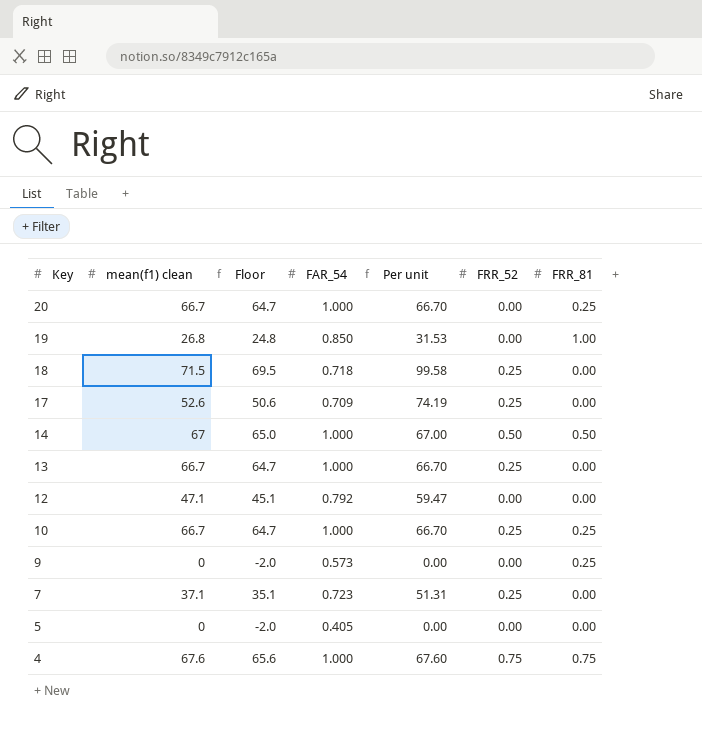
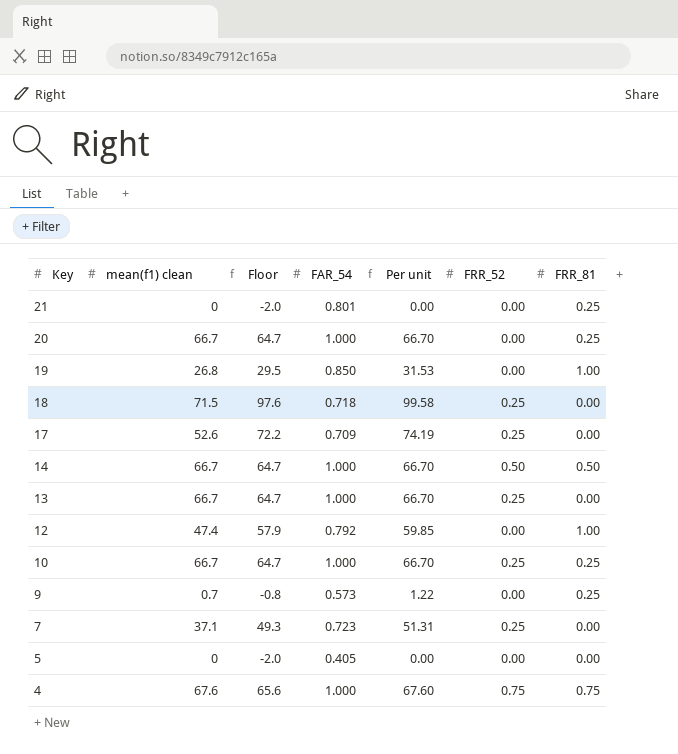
column Floor | formula: [mean(f1) clean] - 2 -> [Per unit] - 2
row 21: none -> 0 | -2.0 | 0.801 | 0.00 | 0.00 | 0.25
14 | mean(f1) clean: 67 -> 66.7
14 | Per unit: 67.00 -> 66.70
12 | mean(f1) clean: 47.1 -> 47.4
12 | Per unit: 59.47 -> 59.85
12 | FRR_81: 0.00 -> 1.00
9 | mean(f1) clean: 0 -> 0.7
9 | Per unit: 0.00 -> 1.22

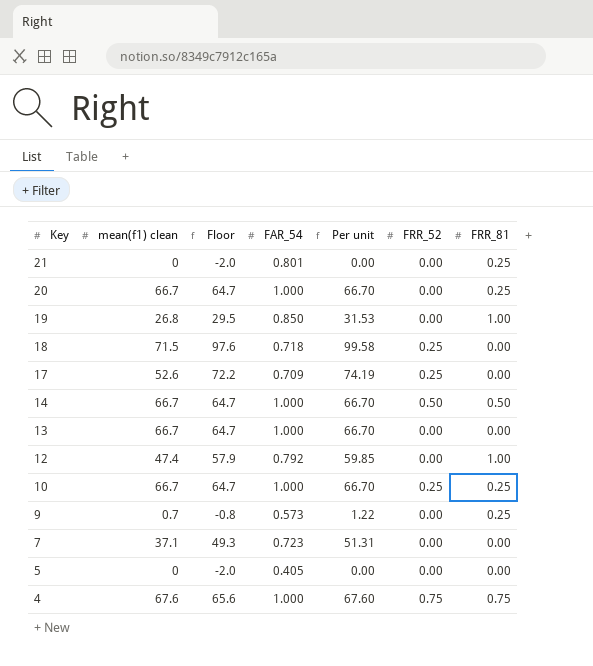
13 | FRR_52: 0.25 -> 0.00
7 | FRR_52: 0.25 -> 0.00

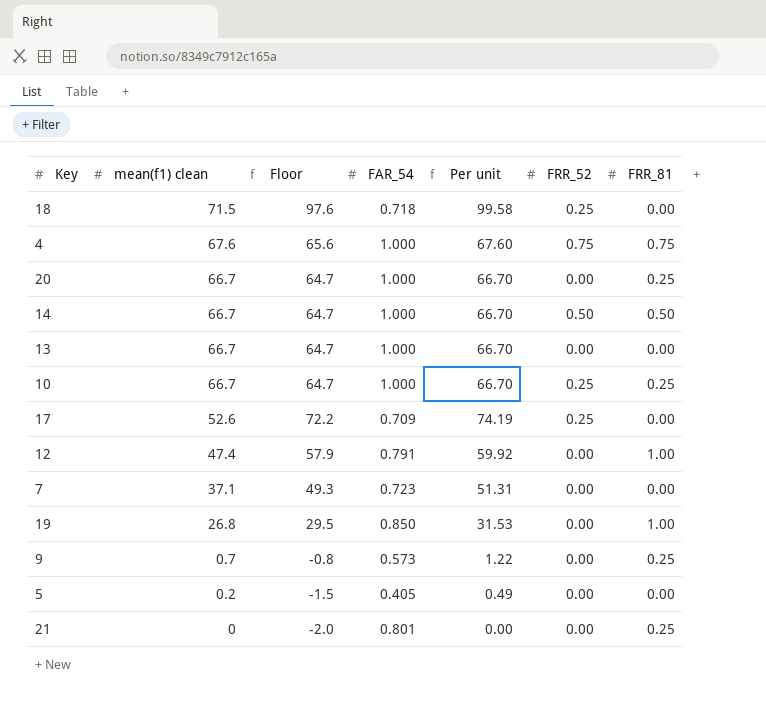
row order: Key descending -> mean(f1) clean descending
12 | FAR_54: 0.792 -> 0.791
12 | Per unit: 59.85 -> 59.92
5 | mean(f1) clean: 0 -> 0.2
5 | Floor: -2.0 -> -1.5
5 | Per unit: 0.00 -> 0.49

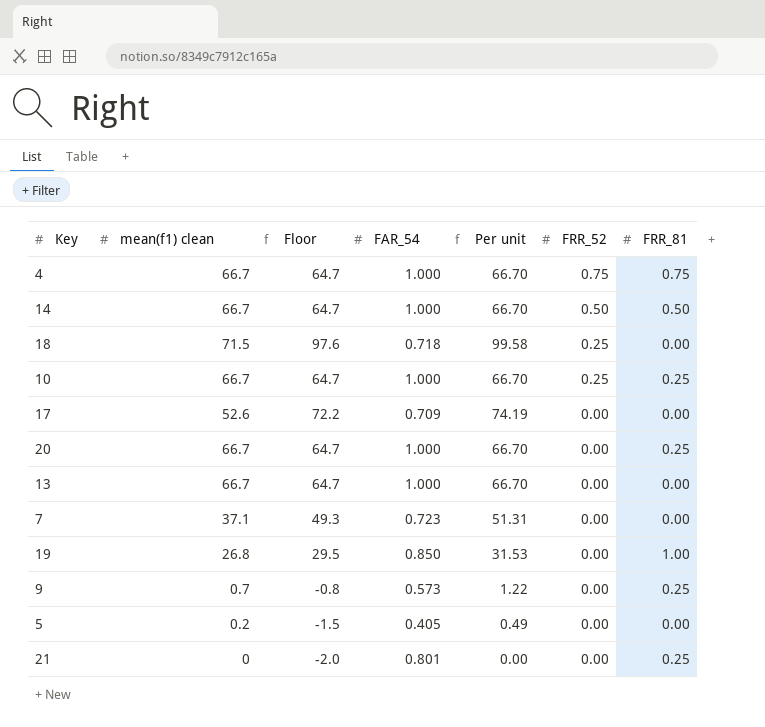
row order: mean(f1) clean descending -> FRR_52 descending
row 12: 47.4 | 57.9 | 0.791 | 59.92 | 0.00 | 1.00 -> none
4 | mean(f1) clean: 67.6 -> 66.7
4 | Floor: 65.6 -> 64.7
4 | Per unit: 67.60 -> 66.70
17 | FRR_52: 0.25 -> 0.00

